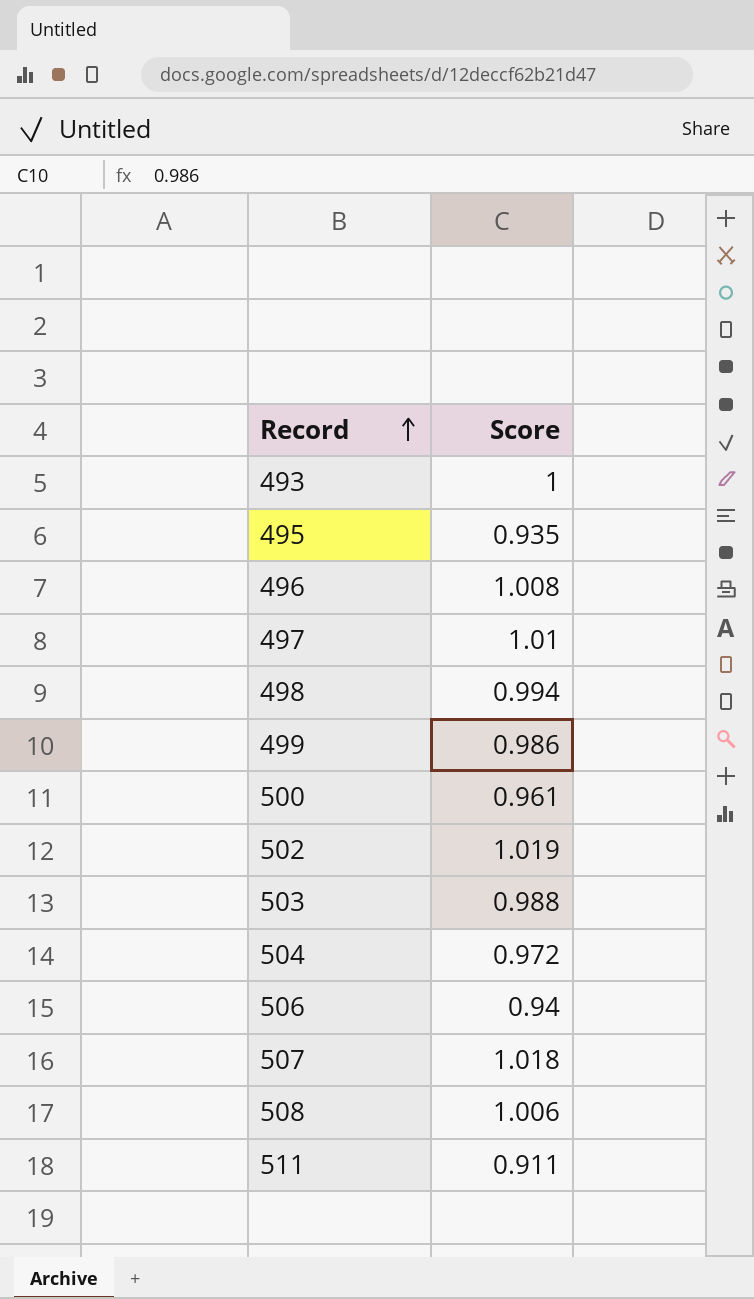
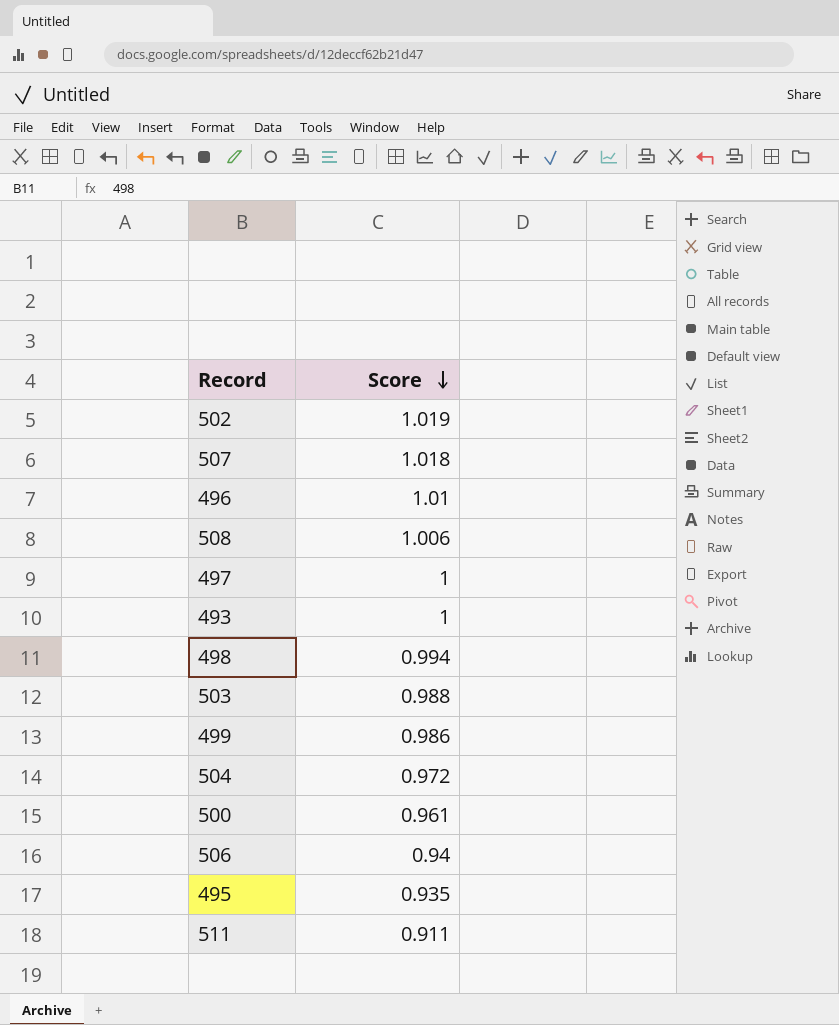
row order: Record ascending -> Score descending
496 | Score: 1.008 -> 1.01
497 | Score: 1.01 -> 1

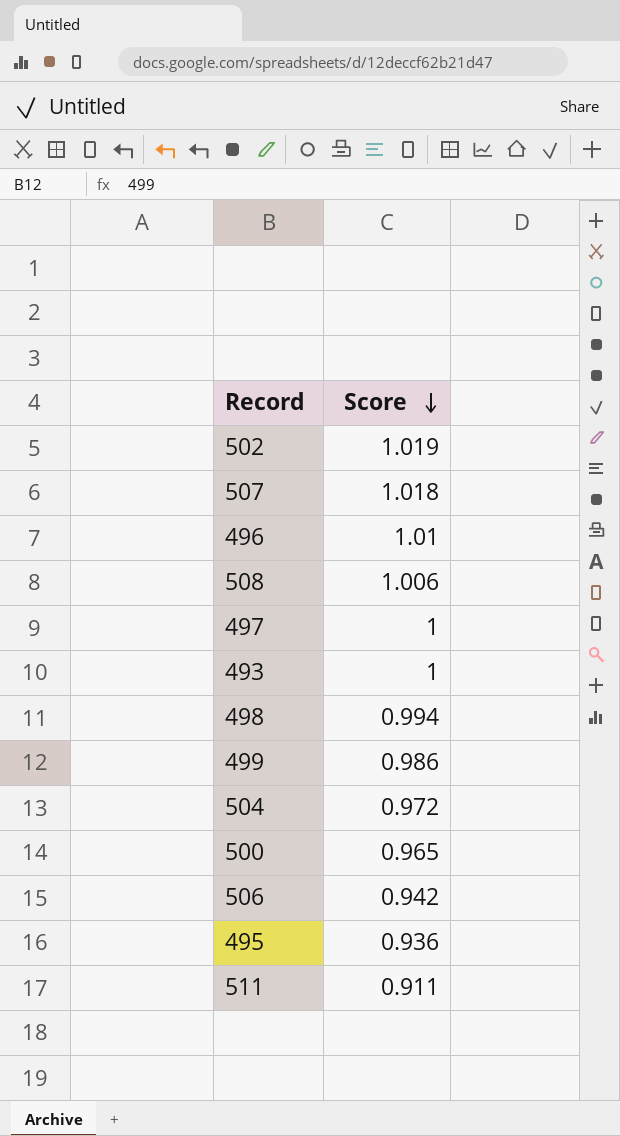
row 503: 0.988 -> none
500 | Score: 0.961 -> 0.965
506 | Score: 0.94 -> 0.942
495 | Score: 0.935 -> 0.936

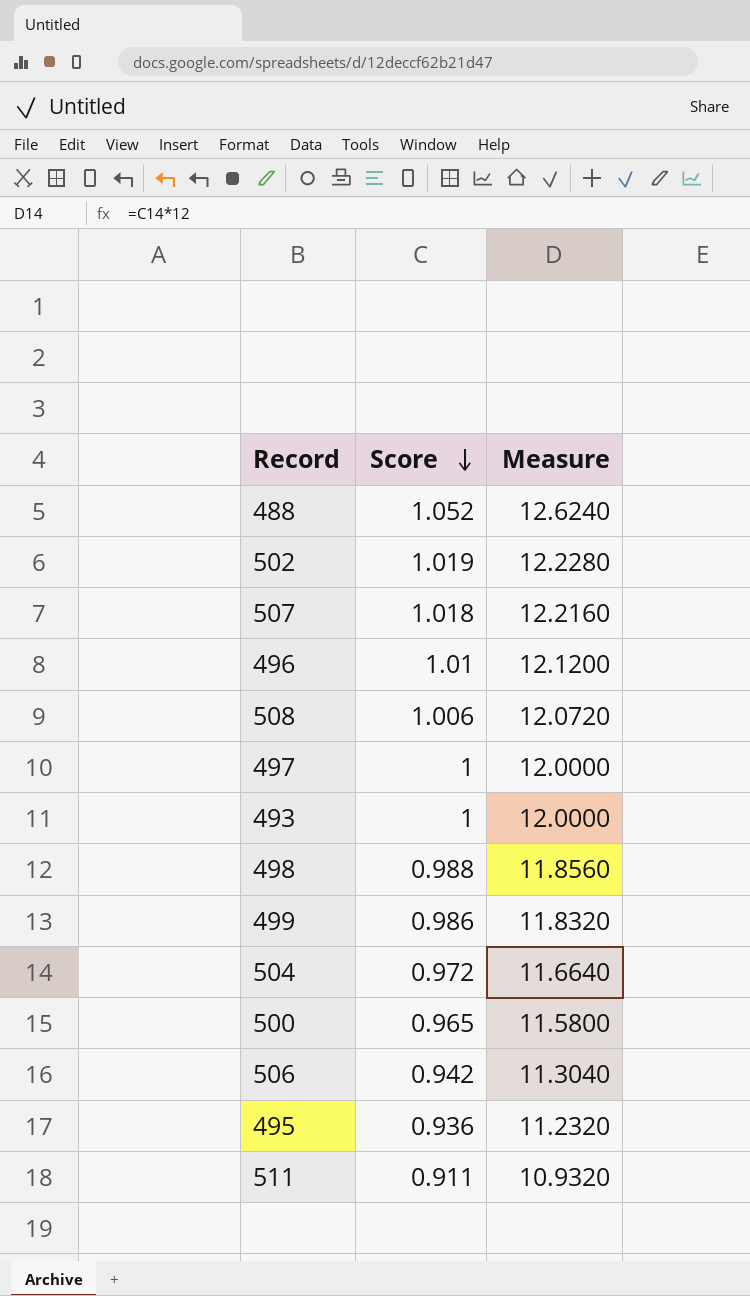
column Measure | formula: none -> [Score] * 12
row 488: none -> 1.052 | 12.6240
498 | Score: 0.994 -> 0.988

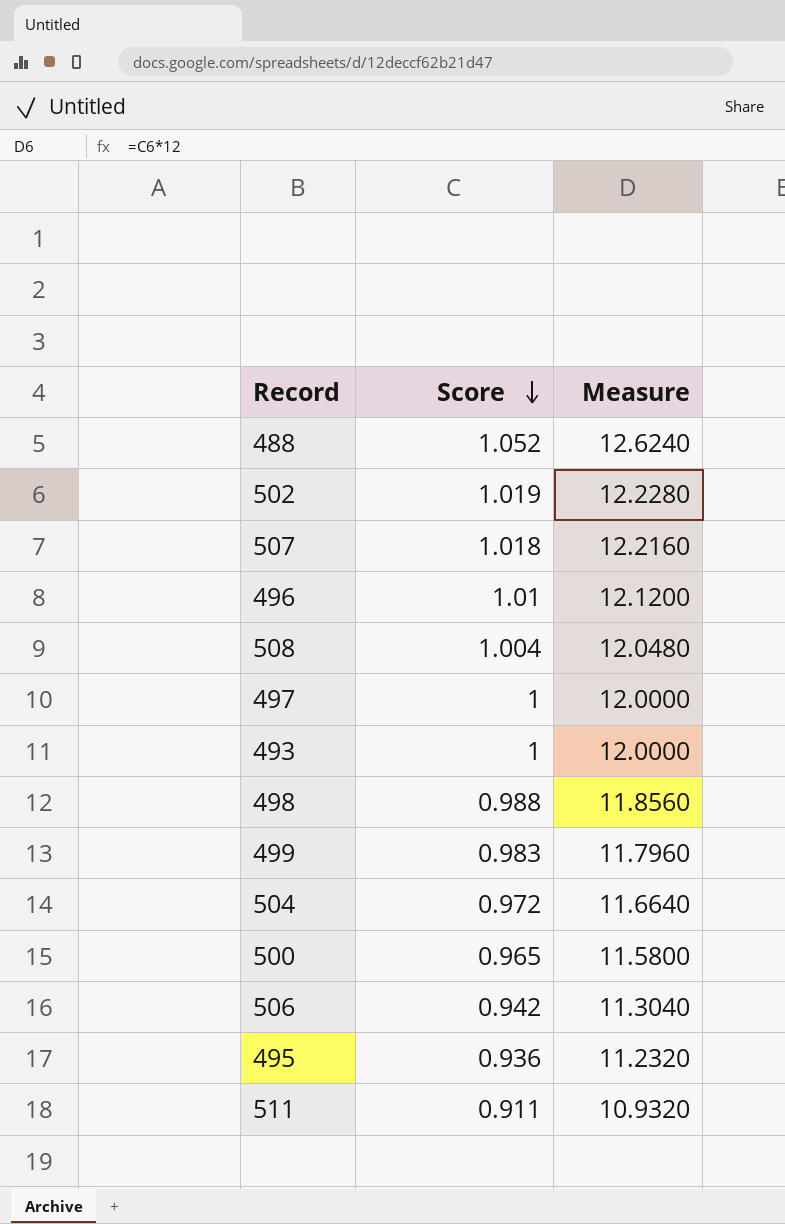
508 | Score: 1.006 -> 1.004
508 | Measure: 12.0720 -> 12.0480
499 | Score: 0.986 -> 0.983
499 | Measure: 11.8320 -> 11.7960

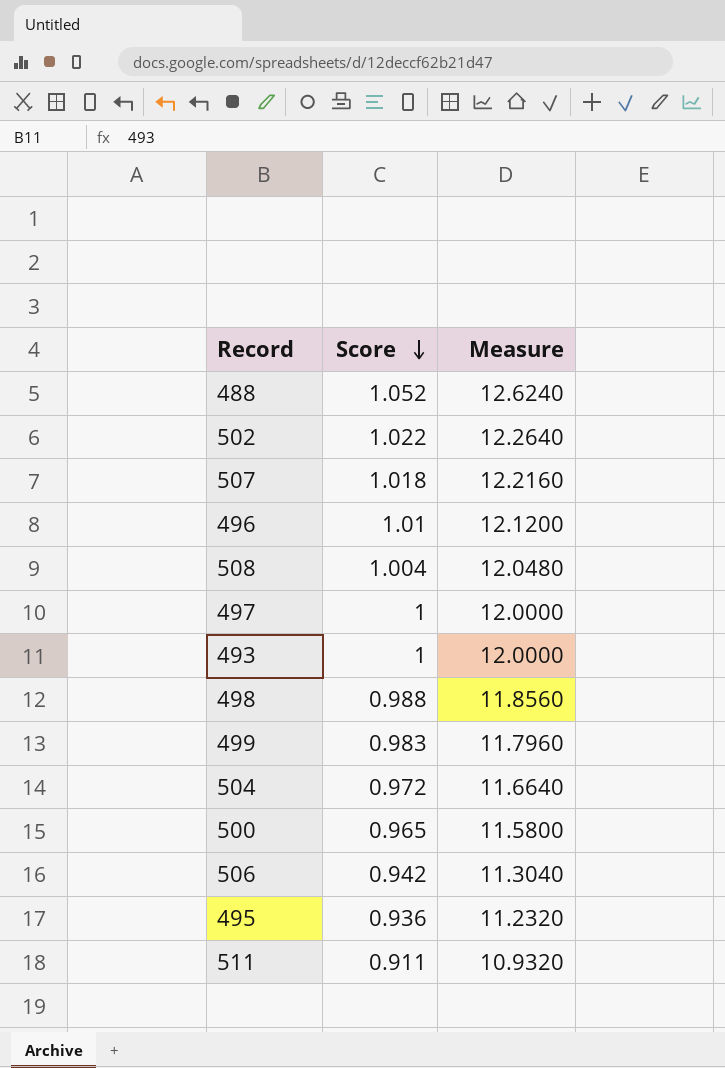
502 | Score: 1.019 -> 1.022
502 | Measure: 12.2280 -> 12.2640

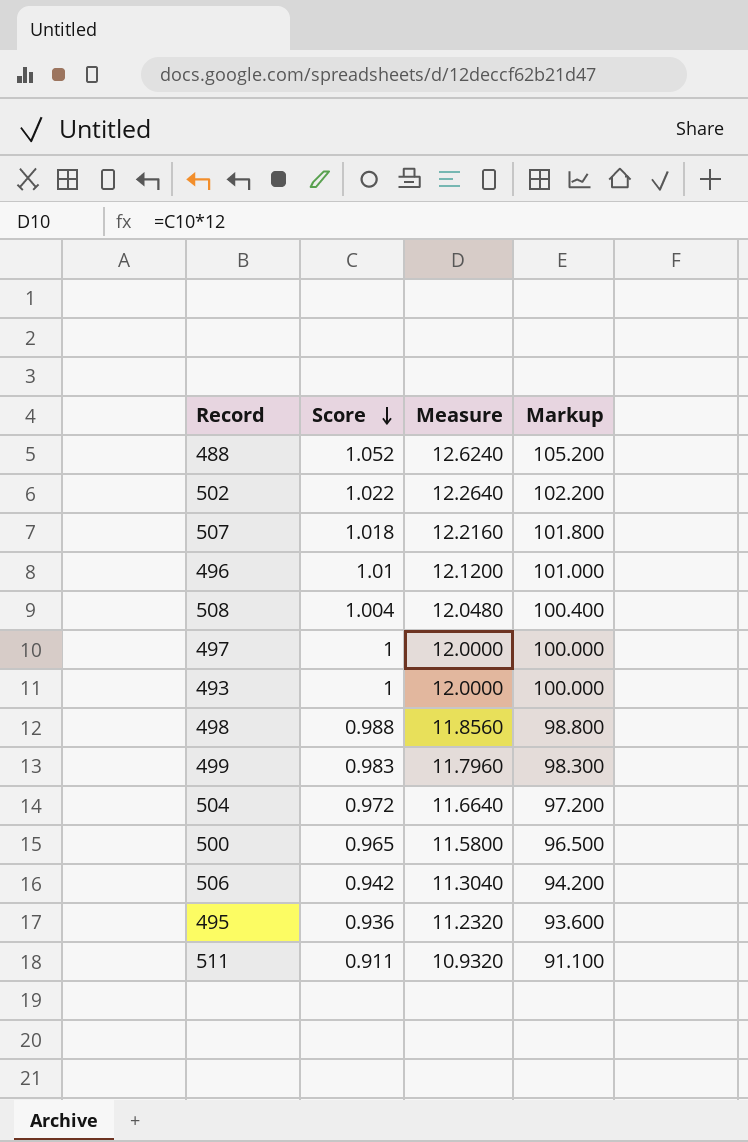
column Markup | formula: none -> [Score] * 100

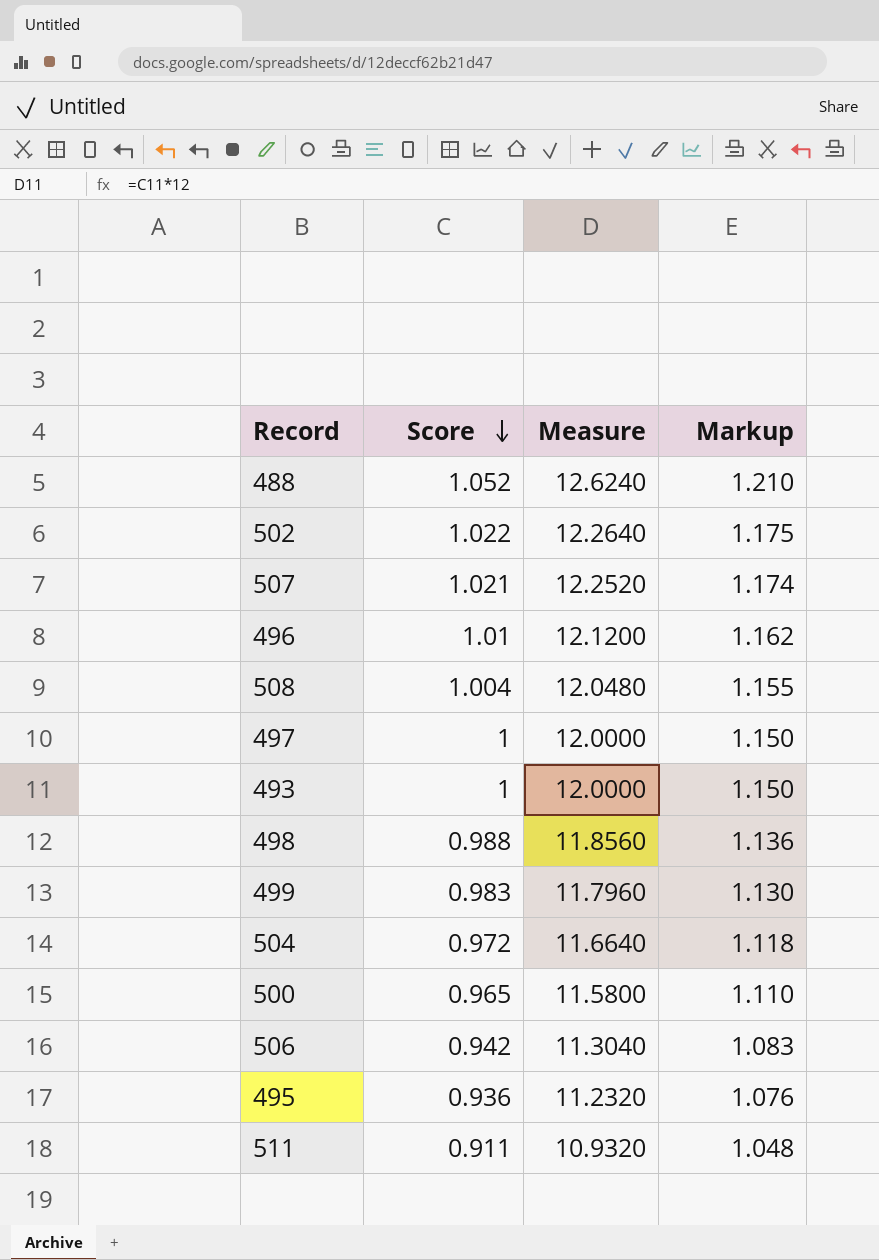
column Markup | formula: [Score] * 100 -> [Score] * 1.15
507 | Score: 1.018 -> 1.021
507 | Measure: 12.2160 -> 12.2520

